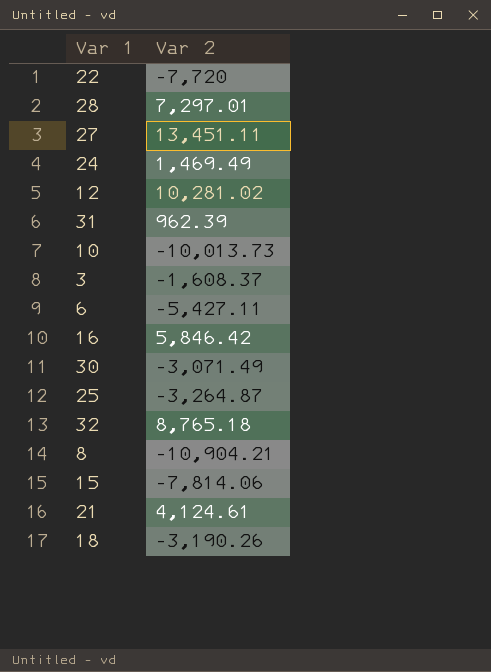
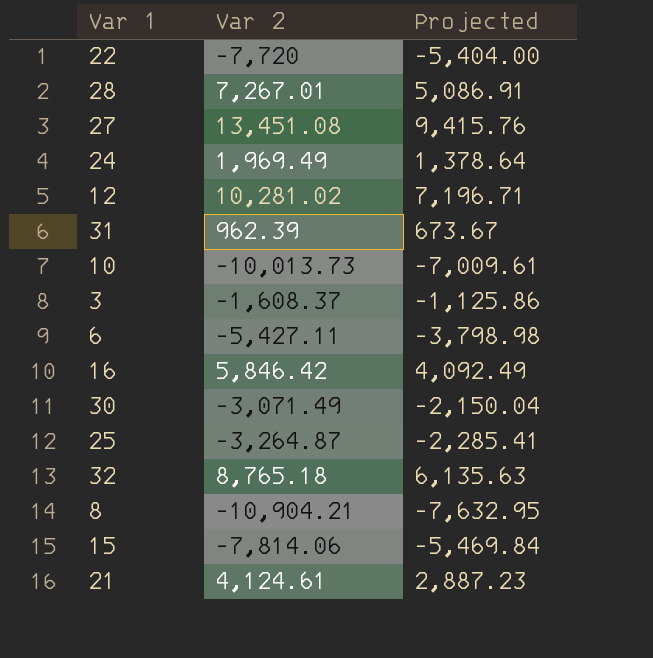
column Projected | formula: none -> [Var 2] * 0.7
row 18: -3,190.26 -> none
28 | Var 2: 7,297.01 -> 7,267.01
27 | Var 2: 13,451.11 -> 13,451.08
24 | Var 2: 1,469.49 -> 1,969.49

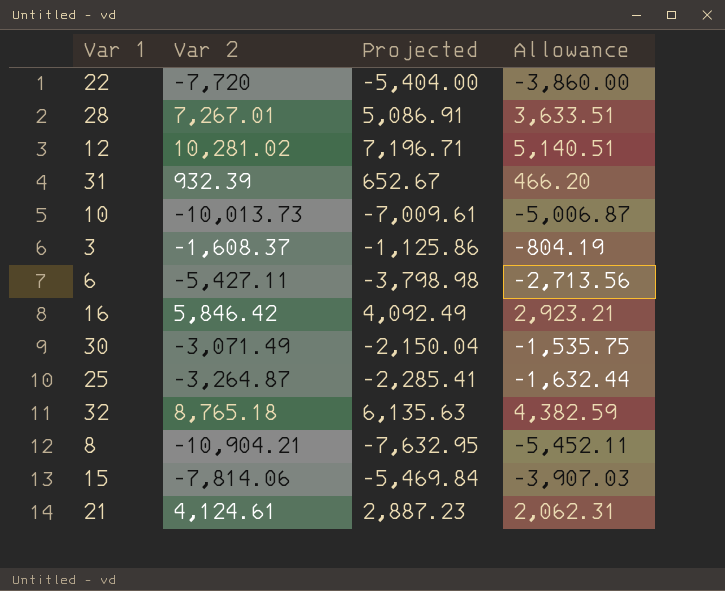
column Allowance | formula: none -> [Var 2] * 0.5
row 27: 13,451.08 | 9,415.76 -> none
row 24: 1,969.49 | 1,378.64 -> none
31 | Var 2: 962.39 -> 932.39
31 | Projected: 673.67 -> 652.67

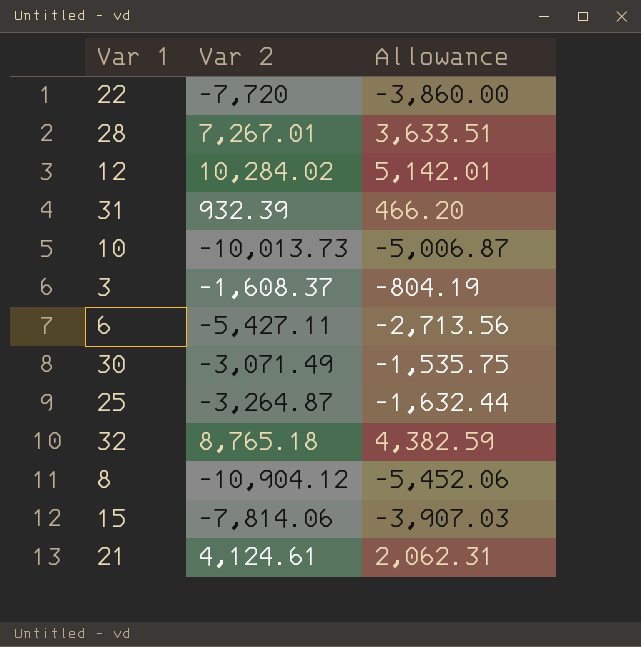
column Projected | formula: [Var 2] * 0.7 -> none
row 16: 5,846.42 | 4,092.49 | 2,923.21 -> none
12 | Var 2: 10,281.02 -> 10,284.02
12 | Allowance: 5,140.51 -> 5,142.01
8 | Var 2: -10,904.21 -> -10,904.12
8 | Allowance: -5,452.11 -> -5,452.06

